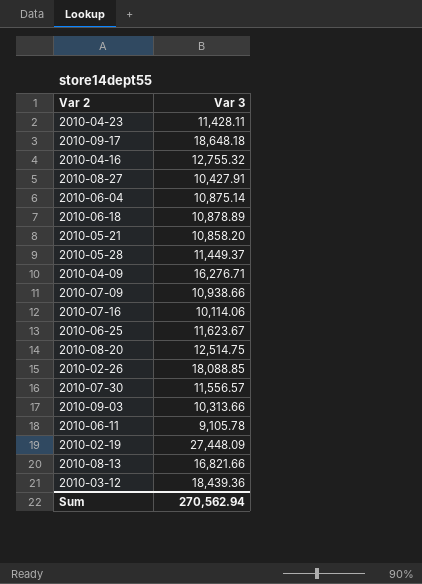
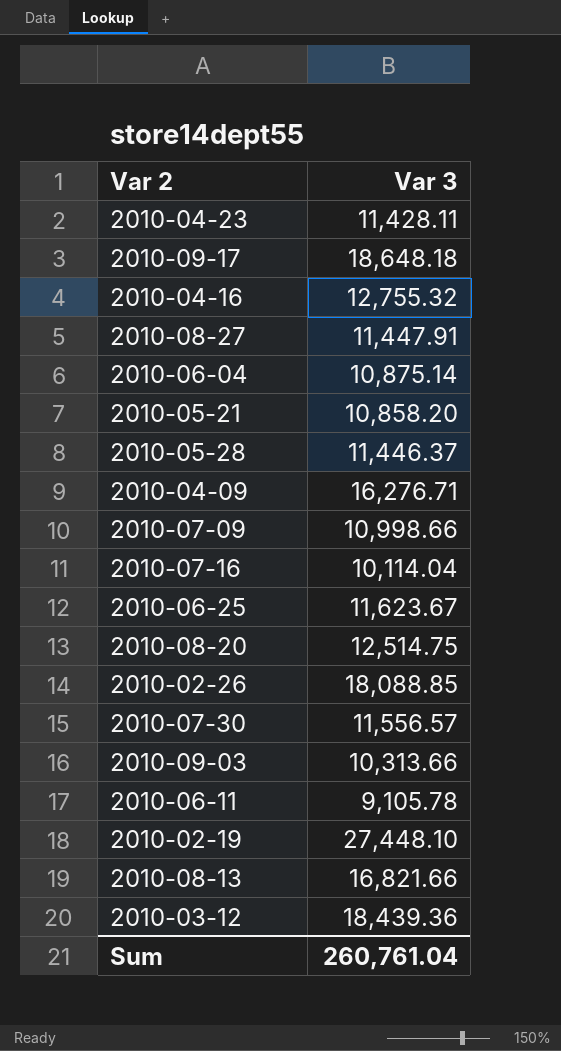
row 2010-06-18: 10,878.89 -> none
2010-08-27 | Var 3: 10,427.91 -> 11,447.91
2010-05-28 | Var 3: 11,449.37 -> 11,446.37
2010-07-09 | Var 3: 10,938.66 -> 10,998.66
2010-07-16 | Var 3: 10,114.06 -> 10,114.04
2010-02-19 | Var 3: 27,448.09 -> 27,448.10
Sum | Var 3: 270,562.94 -> 260,761.04

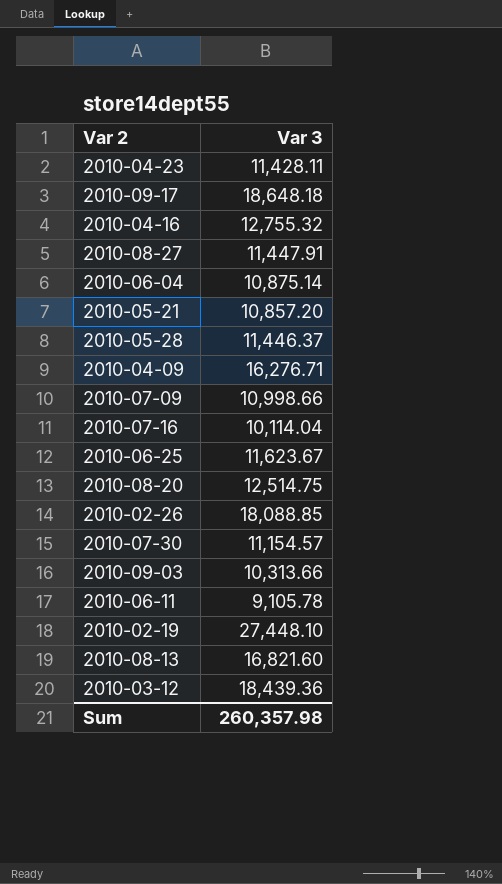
2010-05-21 | Var 3: 10,858.20 -> 10,857.20
2010-07-30 | Var 3: 11,556.57 -> 11,154.57
2010-08-13 | Var 3: 16,821.66 -> 16,821.60
Sum | Var 3: 260,761.04 -> 260,357.98

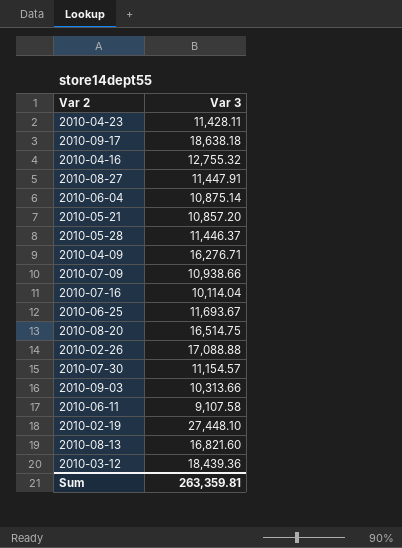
2010-09-17 | Var 3: 18,648.18 -> 18,638.18
2010-07-09 | Var 3: 10,998.66 -> 10,938.66
2010-06-25 | Var 3: 11,623.67 -> 11,693.67
2010-08-20 | Var 3: 12,514.75 -> 16,514.75
2010-02-26 | Var 3: 18,088.85 -> 17,088.88
2010-06-11 | Var 3: 9,105.78 -> 9,107.58
Sum | Var 3: 260,357.98 -> 263,359.81

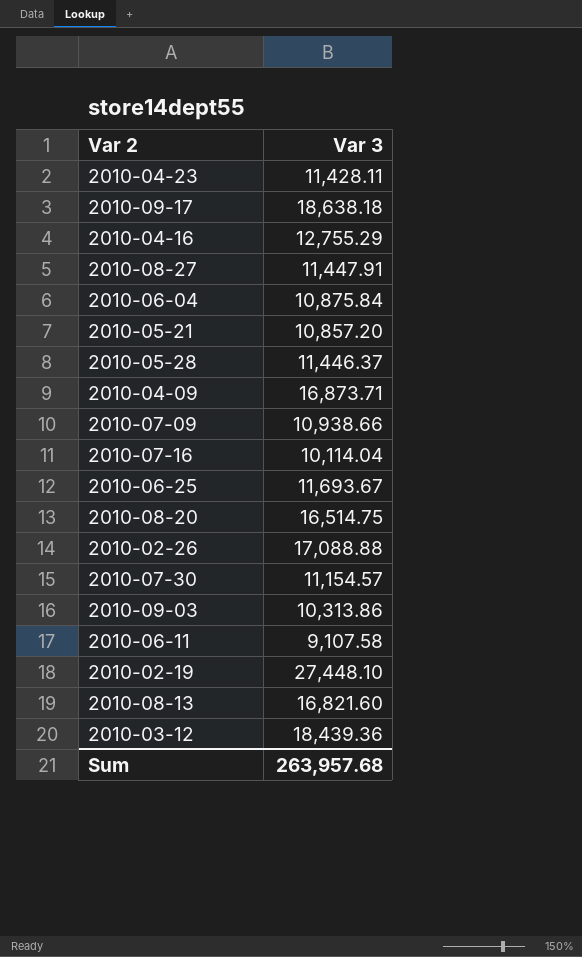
2010-04-16 | Var 3: 12,755.32 -> 12,755.29
2010-06-04 | Var 3: 10,875.14 -> 10,875.84
2010-04-09 | Var 3: 16,276.71 -> 16,873.71
2010-09-03 | Var 3: 10,313.66 -> 10,313.86
Sum | Var 3: 263,359.81 -> 263,957.68

